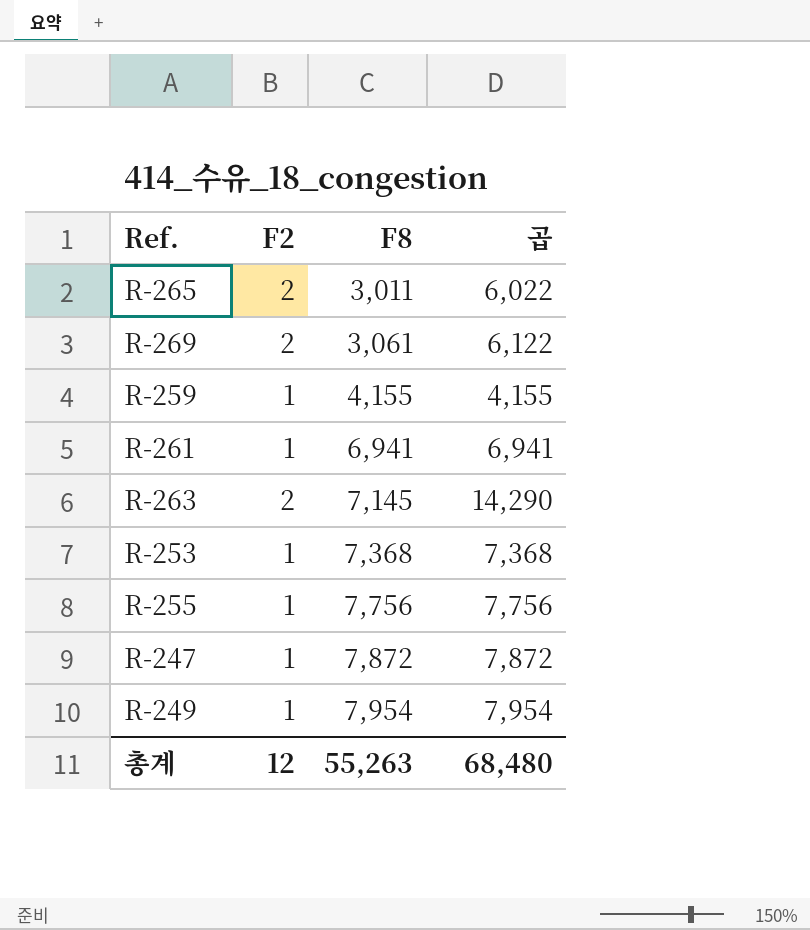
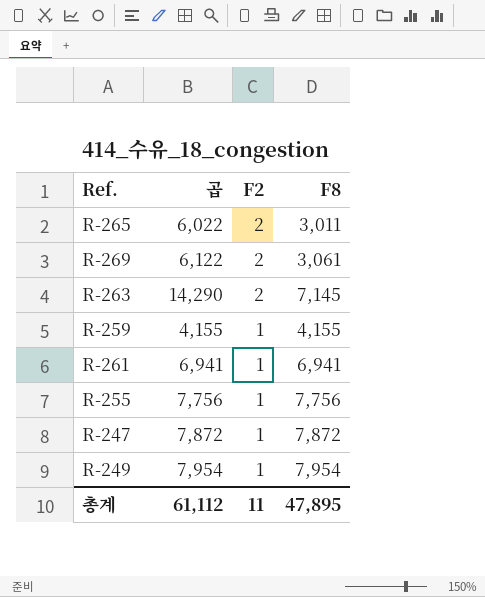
row order: F8 ascending -> F2 descending
column 곱 | position: 4 -> 2
row R-253: 1 | 7,368 | 7,368 -> none
총계 | 곱: 68,480 -> 61,112
총계 | F2: 12 -> 11
총계 | F8: 55,263 -> 47,895

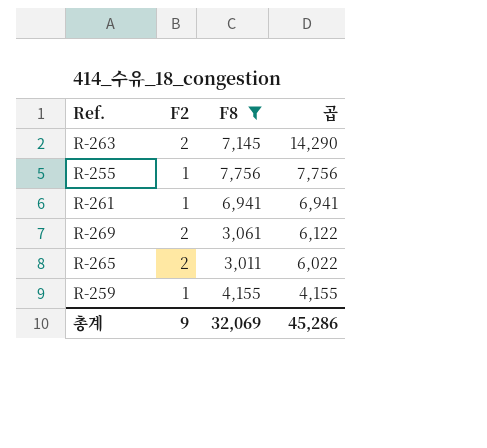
filter: none -> F8 <= 7,756
row order: F2 descending -> 곱 descending
column 곱 | position: 2 -> 4
총계 | F2: 11 -> 9
총계 | F8: 47,895 -> 32,069
총계 | 곱: 61,112 -> 45,286

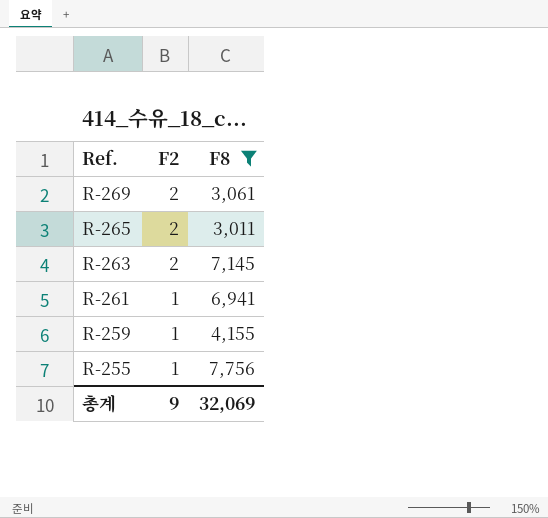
row order: 곱 descending -> Ref. descending
column 곱 | formula: [F2] * [F8] -> none

